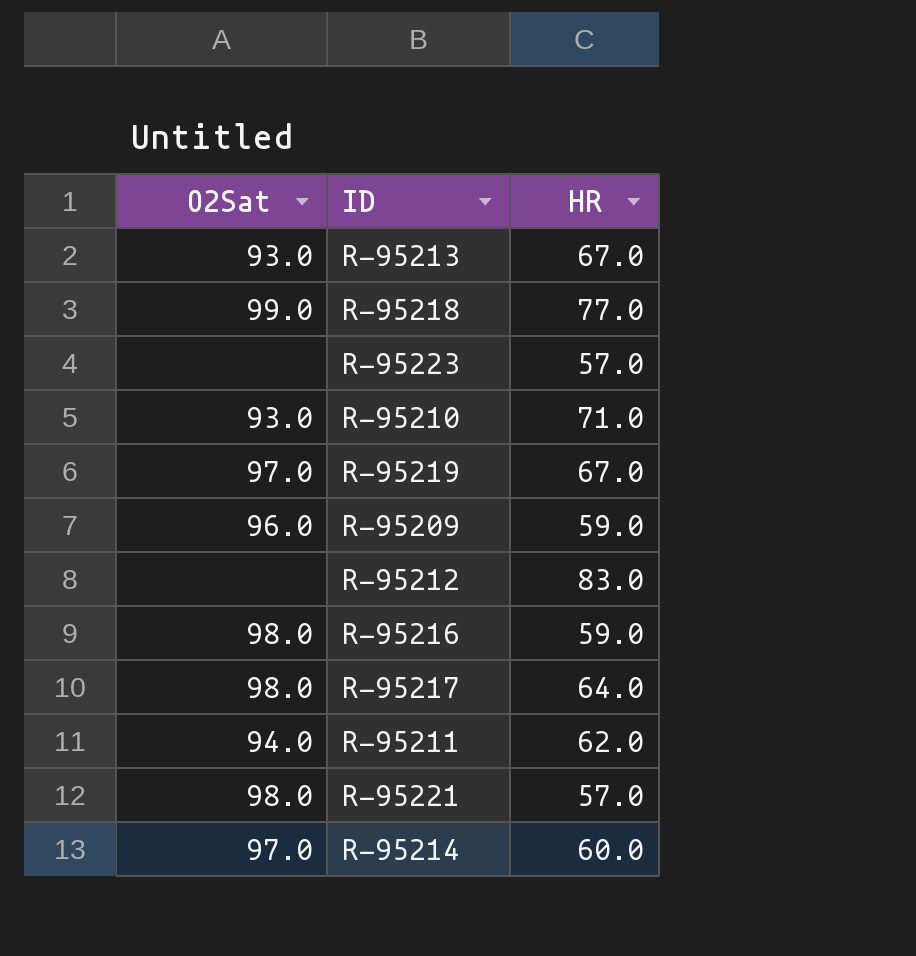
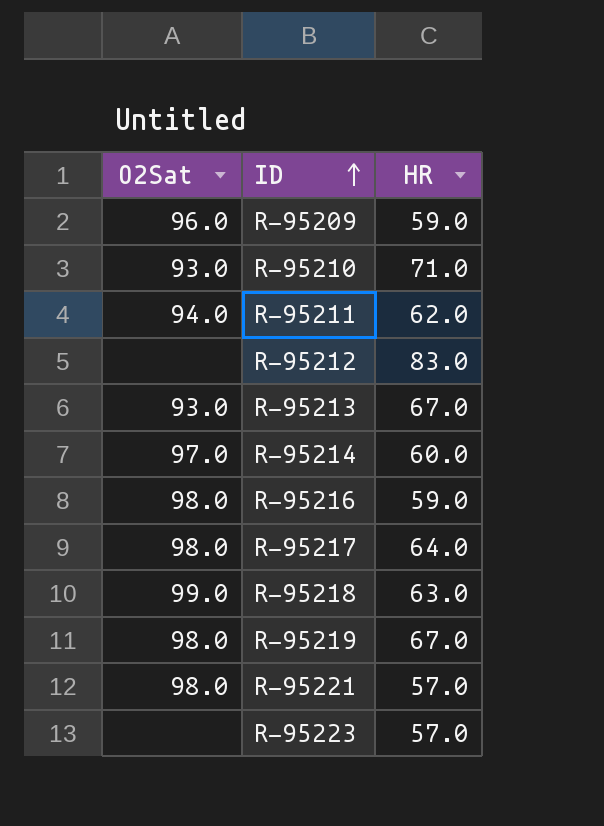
row order: none -> ID ascending
R-95218 | HR: 77.0 -> 63.0
R-95219 | O2Sat: 97.0 -> 98.0

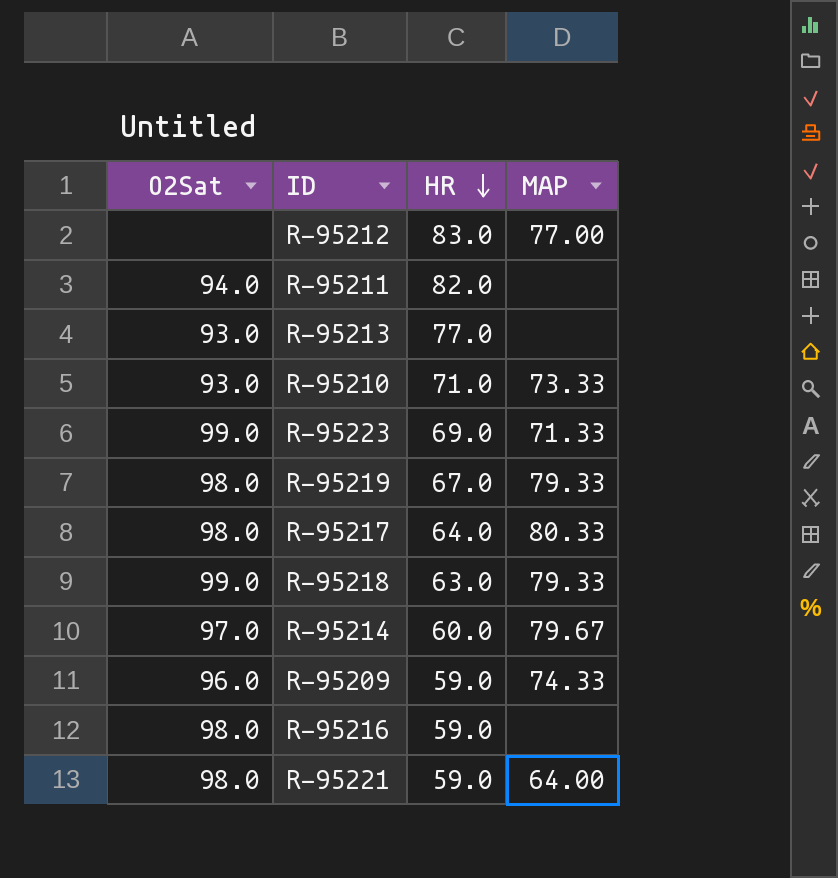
row order: ID ascending -> HR descending
column MAP | position: none -> 4
R-95211 | HR: 62.0 -> 82.0
R-95213 | HR: 67.0 -> 77.0
R-95223 | O2Sat: none -> 99.0
R-95223 | HR: 57.0 -> 69.0
R-95221 | HR: 57.0 -> 59.0

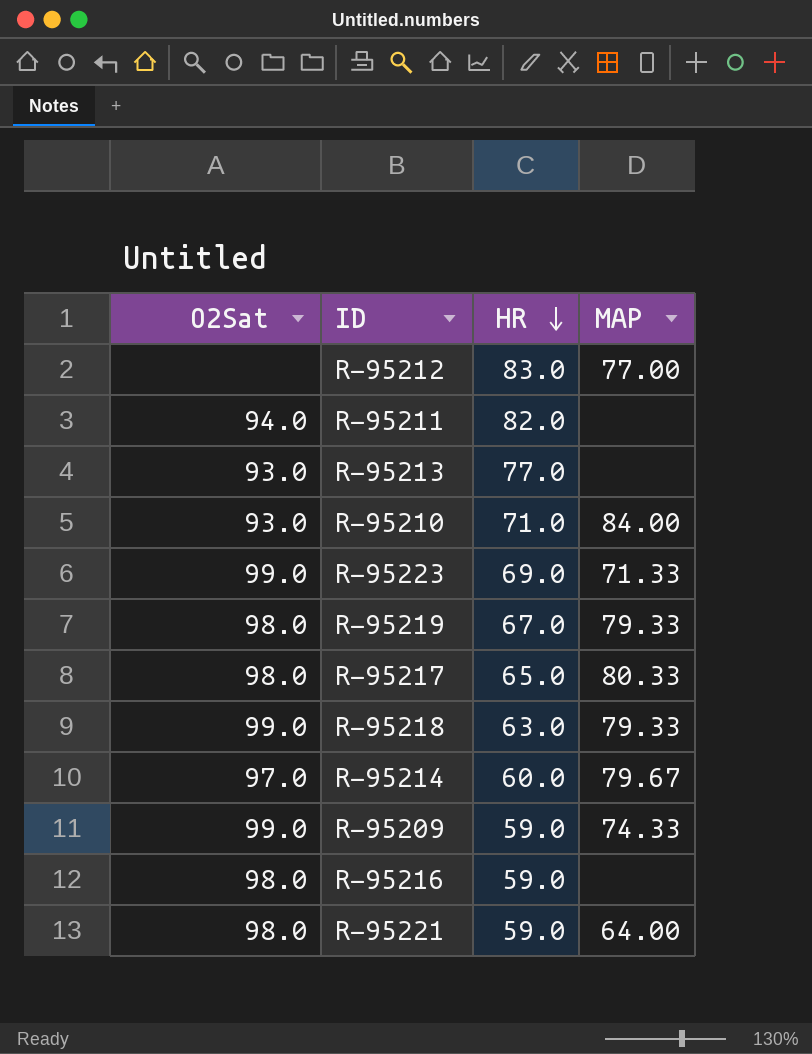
R-95210 | MAP: 73.33 -> 84.00
R-95217 | HR: 64.0 -> 65.0
R-95209 | O2Sat: 96.0 -> 99.0

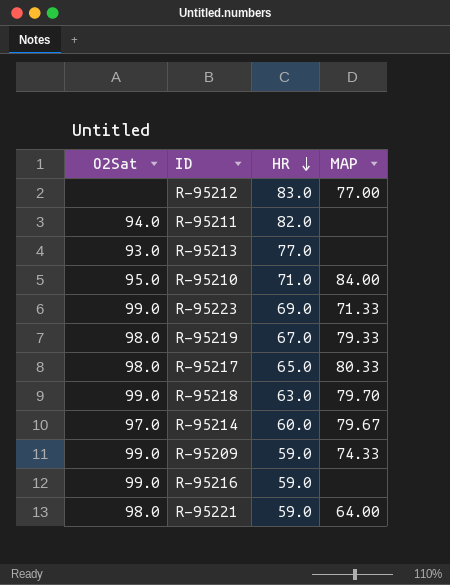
R-95210 | O2Sat: 93.0 -> 95.0
R-95218 | MAP: 79.33 -> 79.70
R-95216 | O2Sat: 98.0 -> 99.0

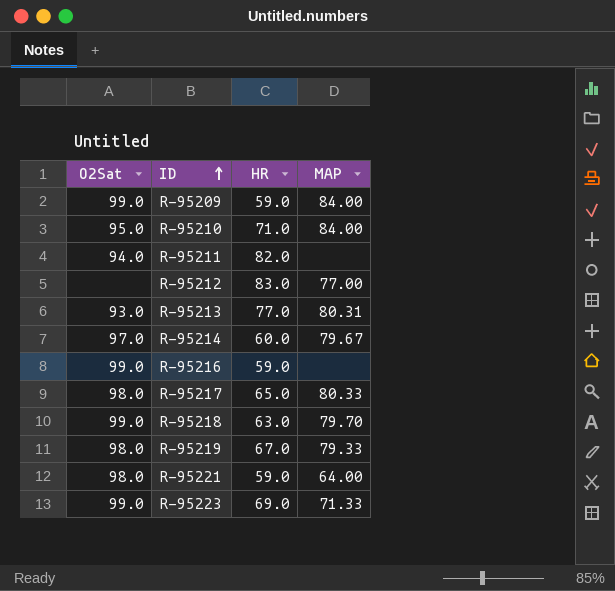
row order: HR descending -> ID ascending
R-95209 | MAP: 74.33 -> 84.00
R-95213 | MAP: none -> 80.31

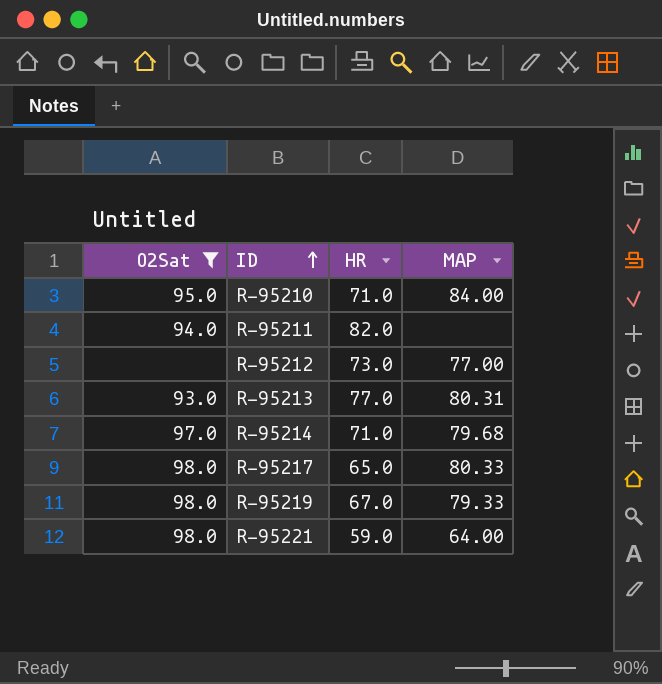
filter: none -> O2Sat != 99.0
R-95212 | HR: 83.0 -> 73.0
R-95214 | HR: 60.0 -> 71.0
R-95214 | MAP: 79.67 -> 79.68

